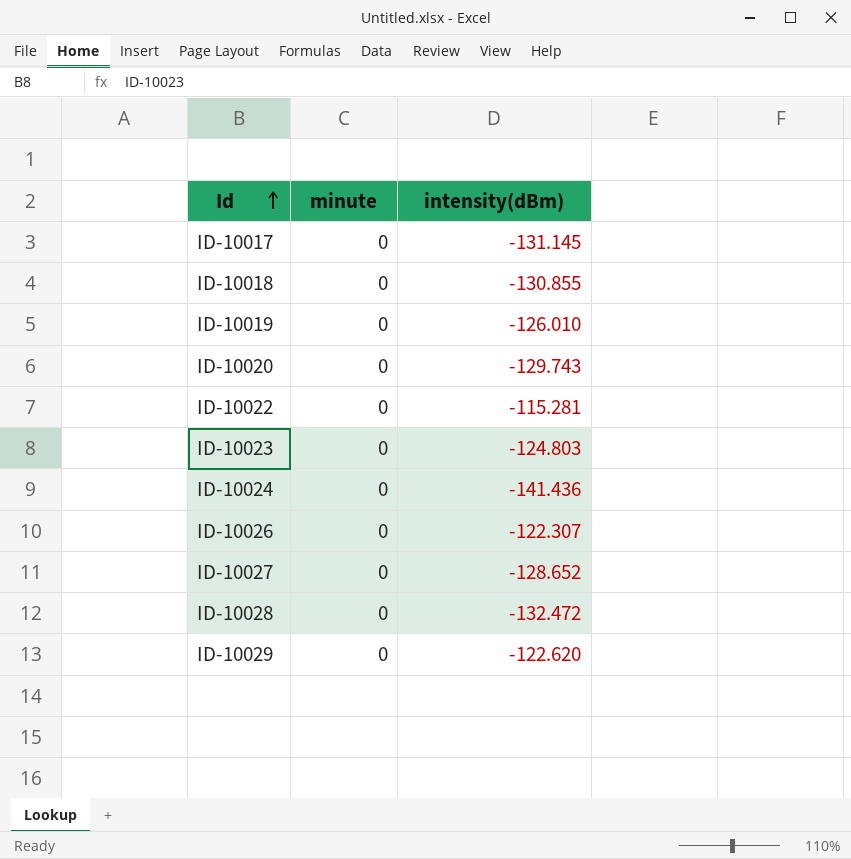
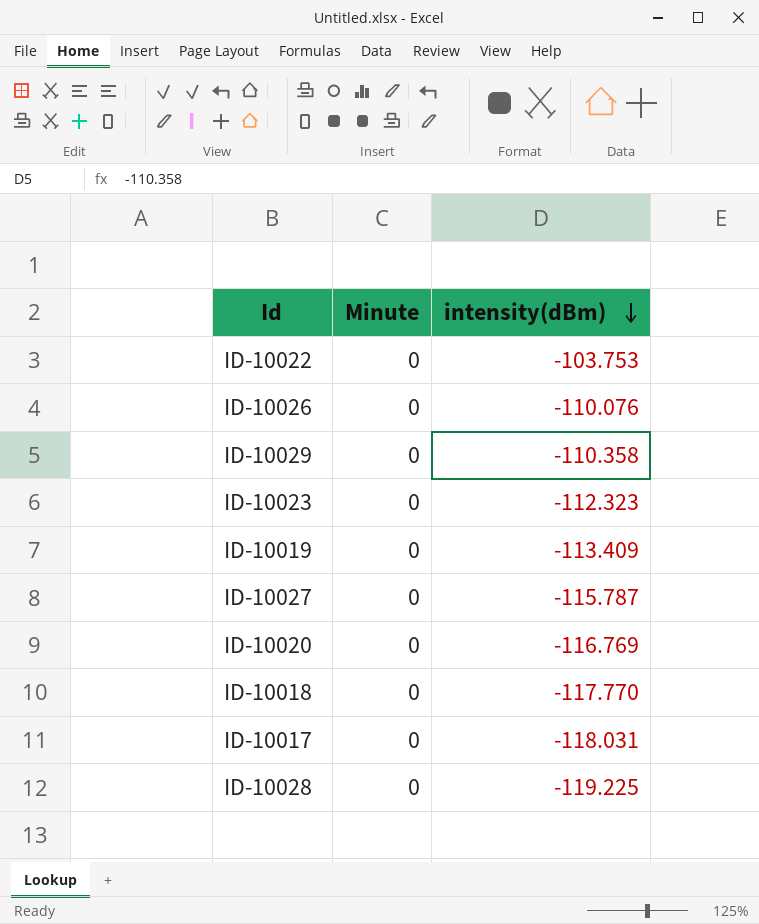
row order: Id ascending -> intensity(dBm) descending
column name: minute -> Minute
row ID-10024: 0 | -141.436 -> none
ID-10022 | intensity(dBm): -115.281 -> -103.753
ID-10026 | intensity(dBm): -122.307 -> -110.076
ID-10029 | intensity(dBm): -122.620 -> -110.358
ID-10023 | intensity(dBm): -124.803 -> -112.323
ID-10019 | intensity(dBm): -126.010 -> -113.409
ID-10027 | intensity(dBm): -128.652 -> -115.787
ID-10020 | intensity(dBm): -129.743 -> -116.769
ID-10018 | intensity(dBm): -130.855 -> -117.770
ID-10017 | intensity(dBm): -131.145 -> -118.031
ID-10028 | intensity(dBm): -132.472 -> -119.225

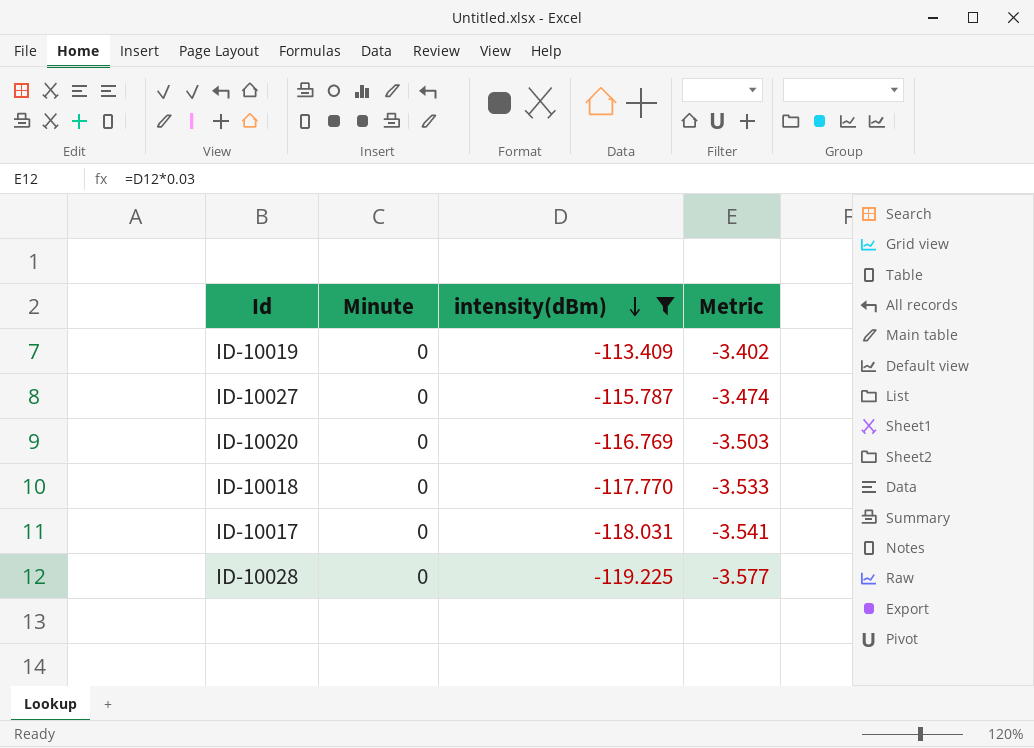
filter: none -> intensity(dBm) <= -113.409
column Metric | formula: none -> [intensity(dBm)] * 0.03

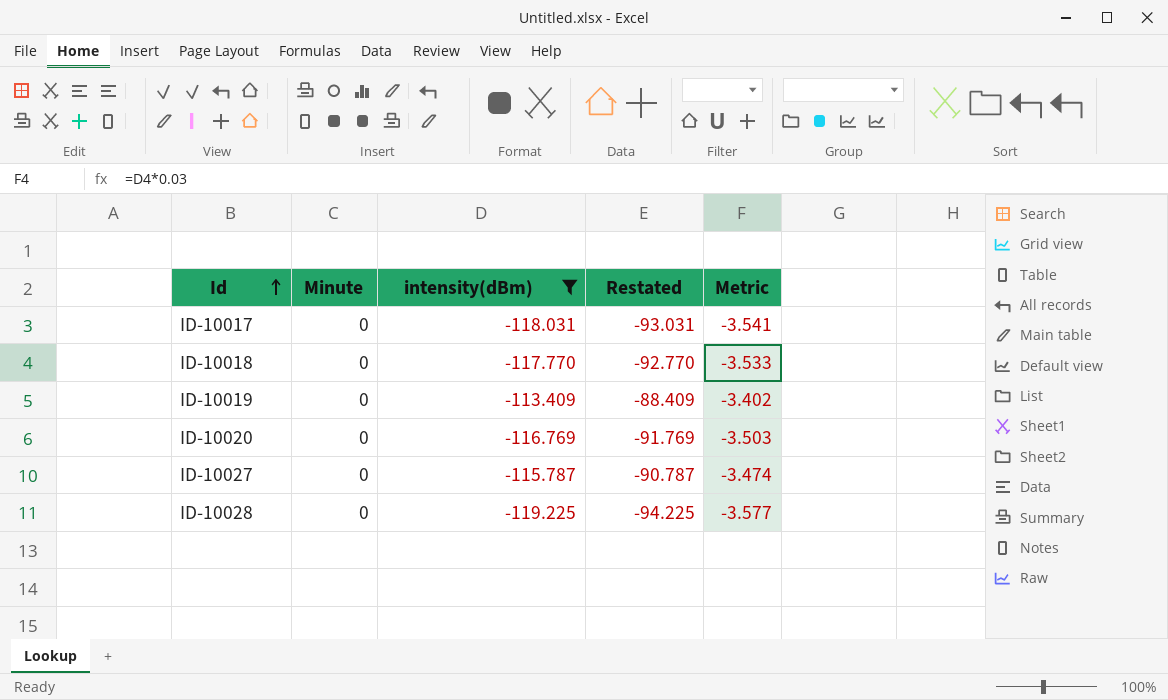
row order: intensity(dBm) descending -> Id ascending
column Restated | formula: none -> [intensity(dBm)] + 25

